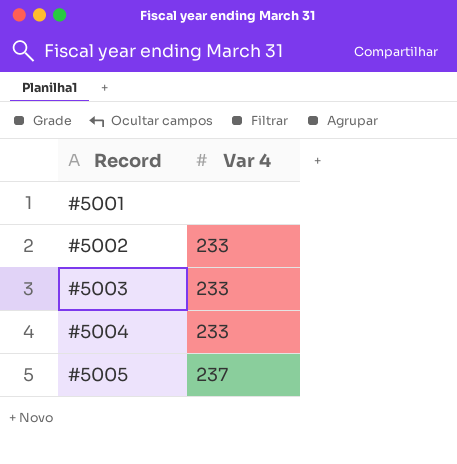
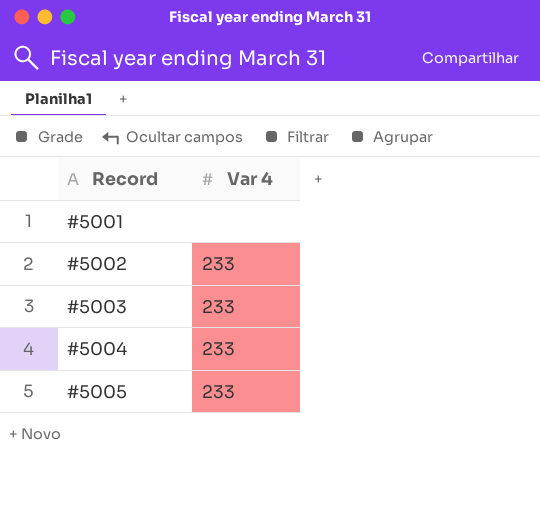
#5005 | Var 4: 237 -> 233

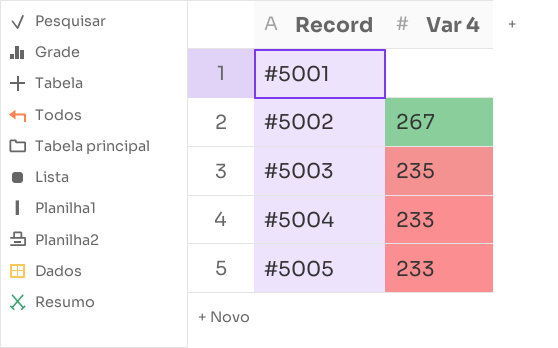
#5002 | Var 4: 233 -> 267
#5003 | Var 4: 233 -> 235

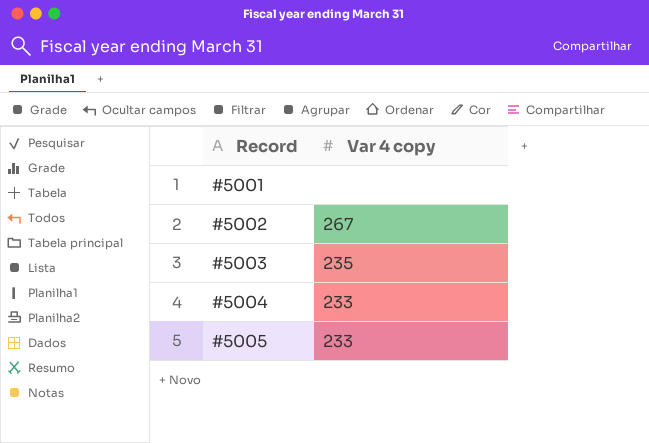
column name: Var 4 -> Var 4 copy

